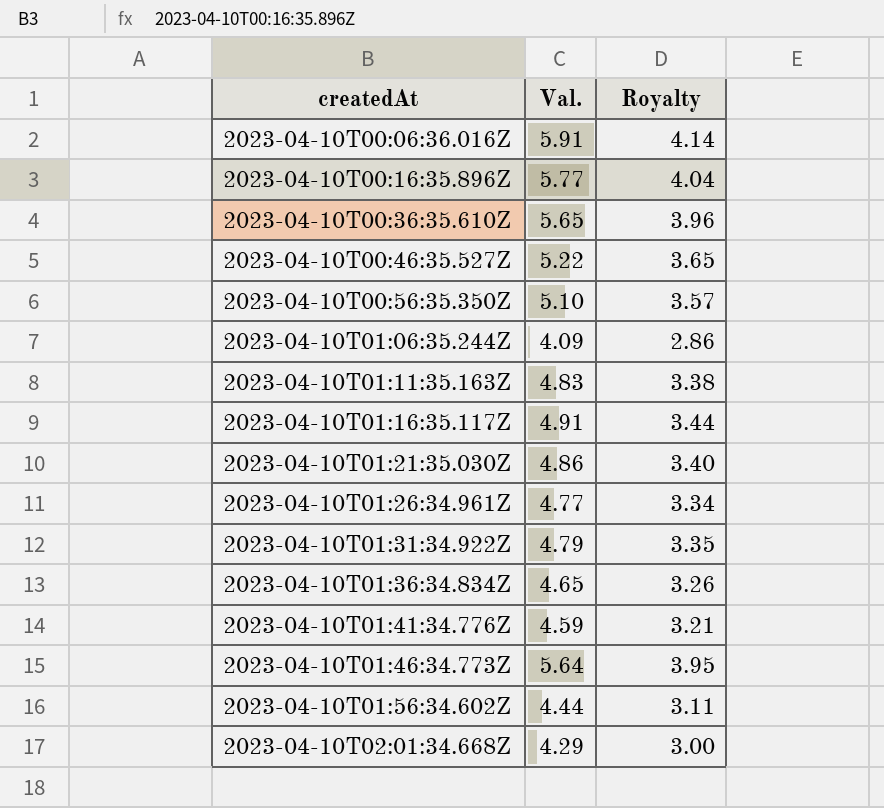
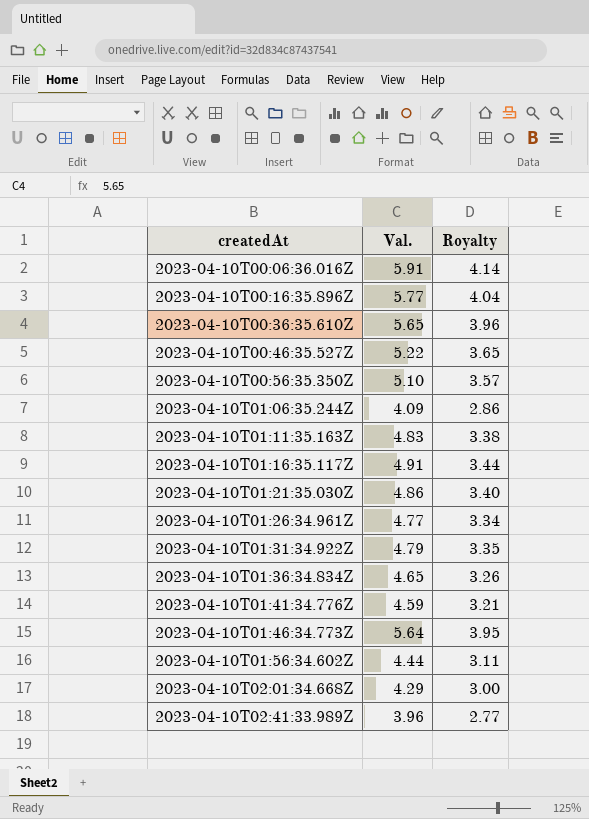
row 2023-04-10T02:41:33.989Z: none -> 3.96 | 2.77

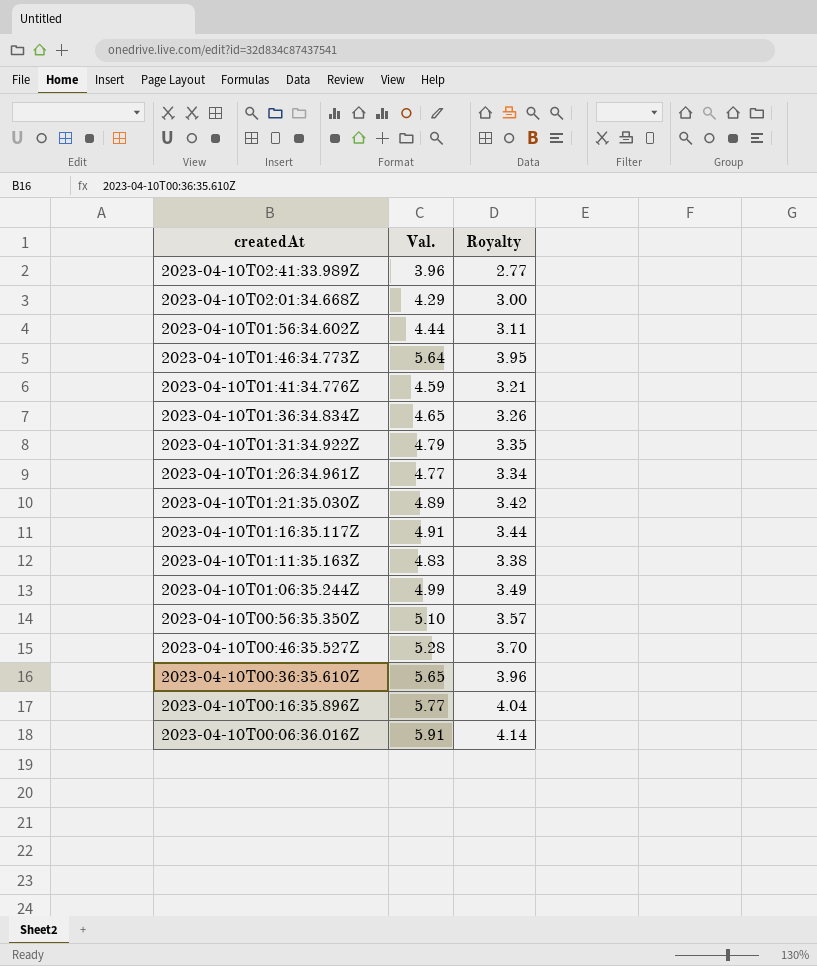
row order: createdAt ascending -> createdAt descending
2023-04-10T01:21:35.030Z | Val.: 4.86 -> 4.89
2023-04-10T01:21:35.030Z | Royalty: 3.40 -> 3.42
2023-04-10T01:06:35.244Z | Val.: 4.09 -> 4.99
2023-04-10T01:06:35.244Z | Royalty: 2.86 -> 3.49
2023-04-10T00:46:35.527Z | Val.: 5.22 -> 5.28
2023-04-10T00:46:35.527Z | Royalty: 3.65 -> 3.70

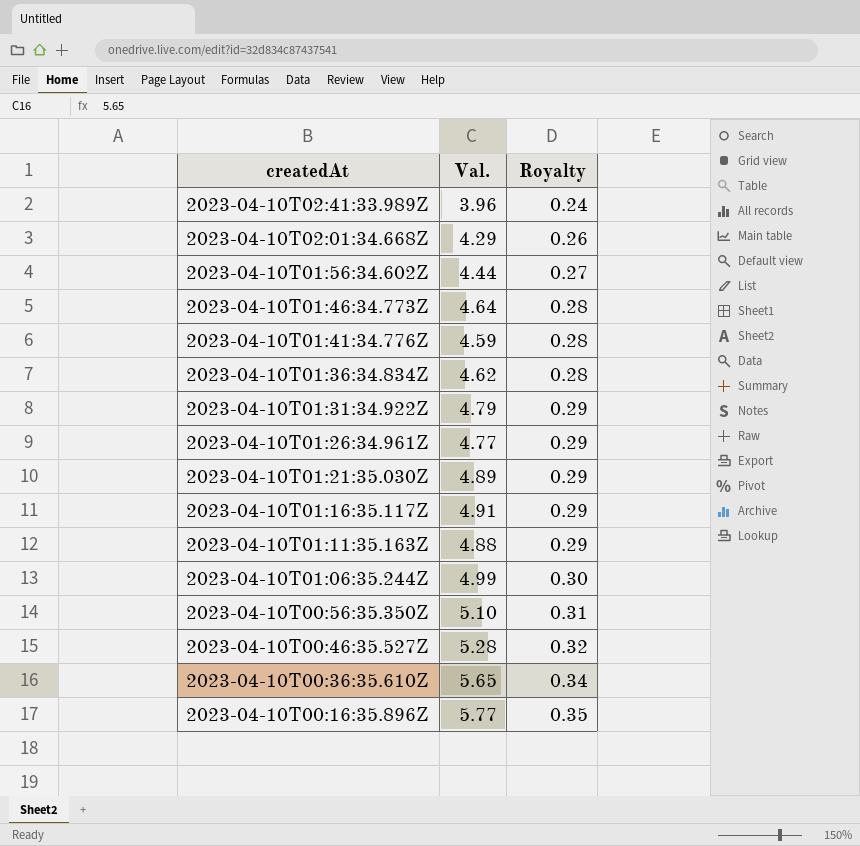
column Royalty | formula: [Val.] * 0.7 -> [Val.] * 0.06
row 2023-04-10T00:06:36.016Z: 5.91 | 4.14 -> none
2023-04-10T01:46:34.773Z | Val.: 5.64 -> 4.64
2023-04-10T01:36:34.834Z | Val.: 4.65 -> 4.62
2023-04-10T01:11:35.163Z | Val.: 4.83 -> 4.88

